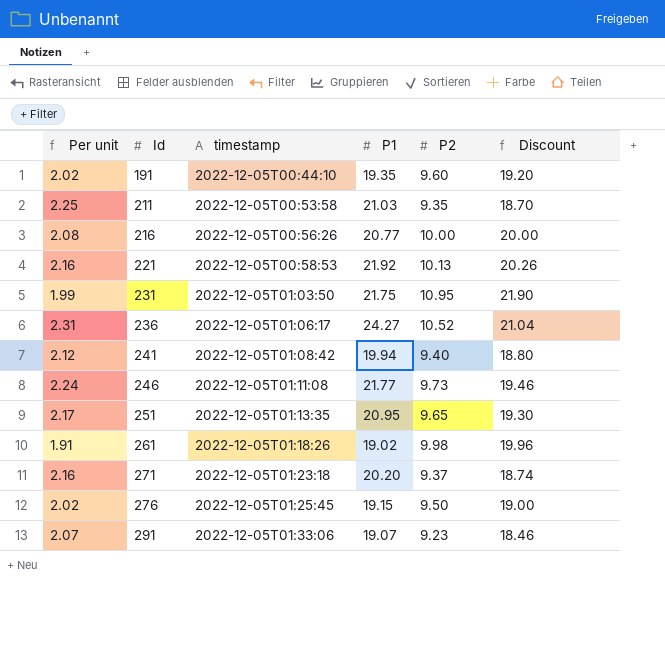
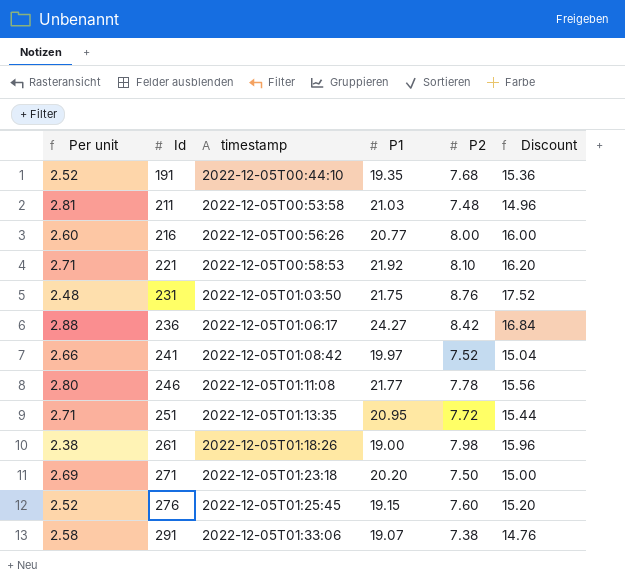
191 | Per unit: 2.02 -> 2.52
191 | P2: 9.60 -> 7.68
191 | Discount: 19.20 -> 15.36
211 | Per unit: 2.25 -> 2.81
211 | P2: 9.35 -> 7.48
211 | Discount: 18.70 -> 14.96
216 | Per unit: 2.08 -> 2.60
216 | P2: 10.00 -> 8.00
216 | Discount: 20.00 -> 16.00
221 | Per unit: 2.16 -> 2.71
221 | P2: 10.13 -> 8.10
221 | Discount: 20.26 -> 16.20
231 | Per unit: 1.99 -> 2.48
231 | P2: 10.95 -> 8.76
231 | Discount: 21.90 -> 17.52
236 | Per unit: 2.31 -> 2.88
236 | P2: 10.52 -> 8.42
236 | Discount: 21.04 -> 16.84
241 | Per unit: 2.12 -> 2.66
241 | P1: 19.94 -> 19.97
241 | P2: 9.40 -> 7.52
241 | Discount: 18.80 -> 15.04
246 | Per unit: 2.24 -> 2.80
246 | P2: 9.73 -> 7.78
246 | Discount: 19.46 -> 15.56
251 | Per unit: 2.17 -> 2.71
251 | P2: 9.65 -> 7.72
251 | Discount: 19.30 -> 15.44
261 | Per unit: 1.91 -> 2.38
261 | P1: 19.02 -> 19.00
261 | P2: 9.98 -> 7.98
261 | Discount: 19.96 -> 15.96
271 | Per unit: 2.16 -> 2.69
271 | P2: 9.37 -> 7.50
271 | Discount: 18.74 -> 15.00
276 | Per unit: 2.02 -> 2.52
276 | P2: 9.50 -> 7.60
276 | Discount: 19.00 -> 15.20
291 | Per unit: 2.07 -> 2.58
291 | P2: 9.23 -> 7.38
291 | Discount: 18.46 -> 14.76

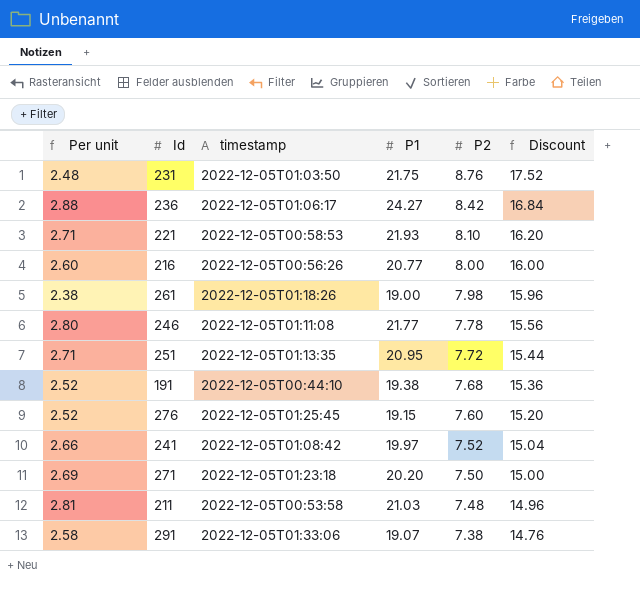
row order: Id ascending -> P2 descending
221 | P1: 21.92 -> 21.93
191 | P1: 19.35 -> 19.38

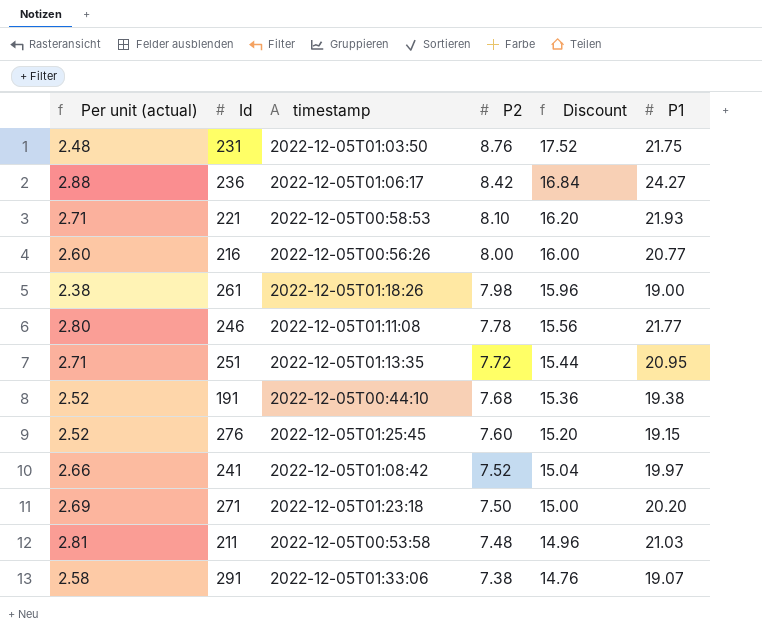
column name: Per unit -> Per unit (actual)
column P1 | position: 4 -> 6

